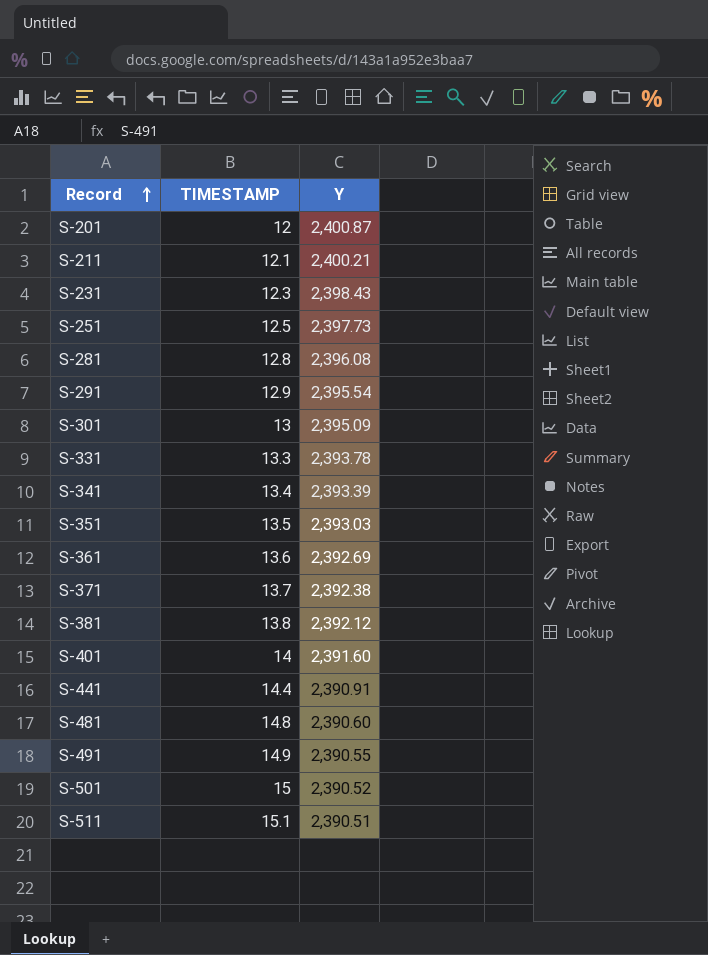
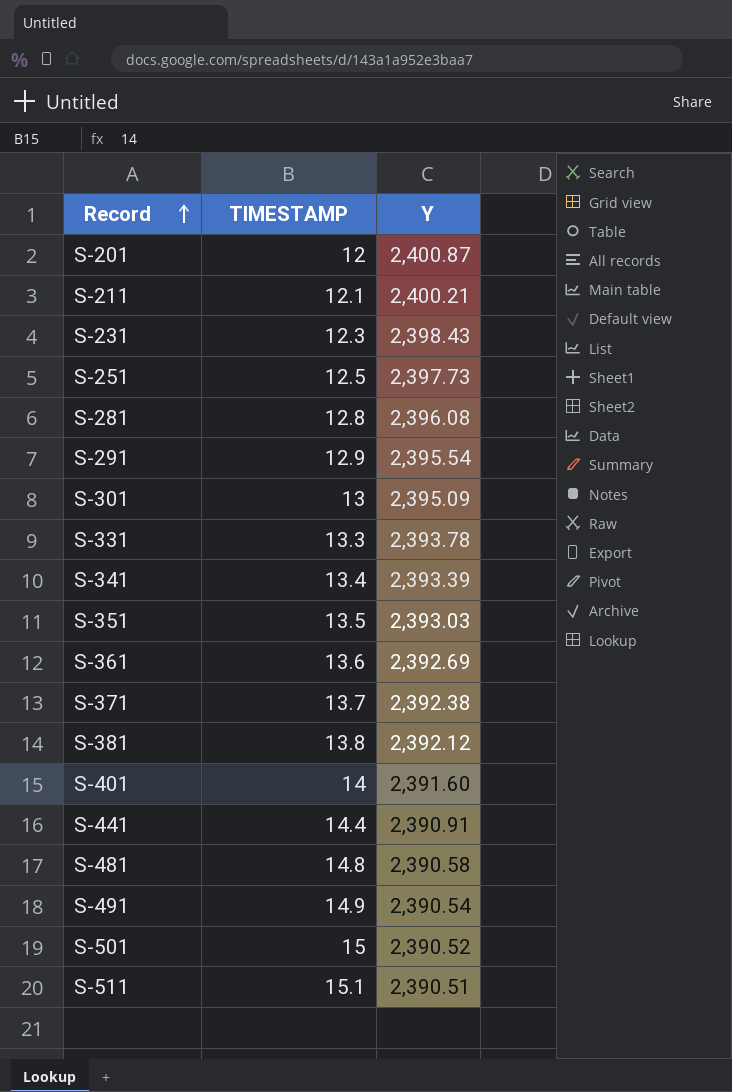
S-481 | Y: 2,390.60 -> 2,390.58
S-491 | Y: 2,390.55 -> 2,390.54

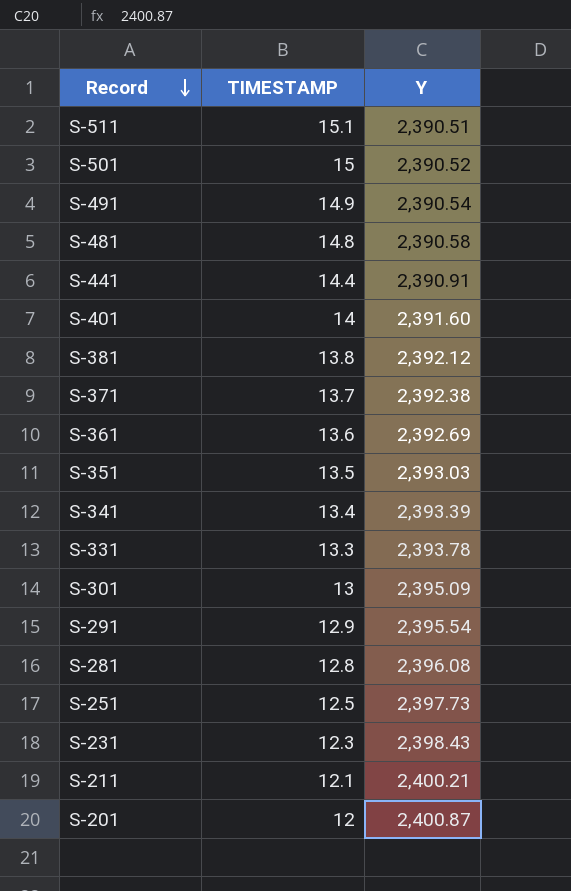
row order: Record ascending -> Record descending

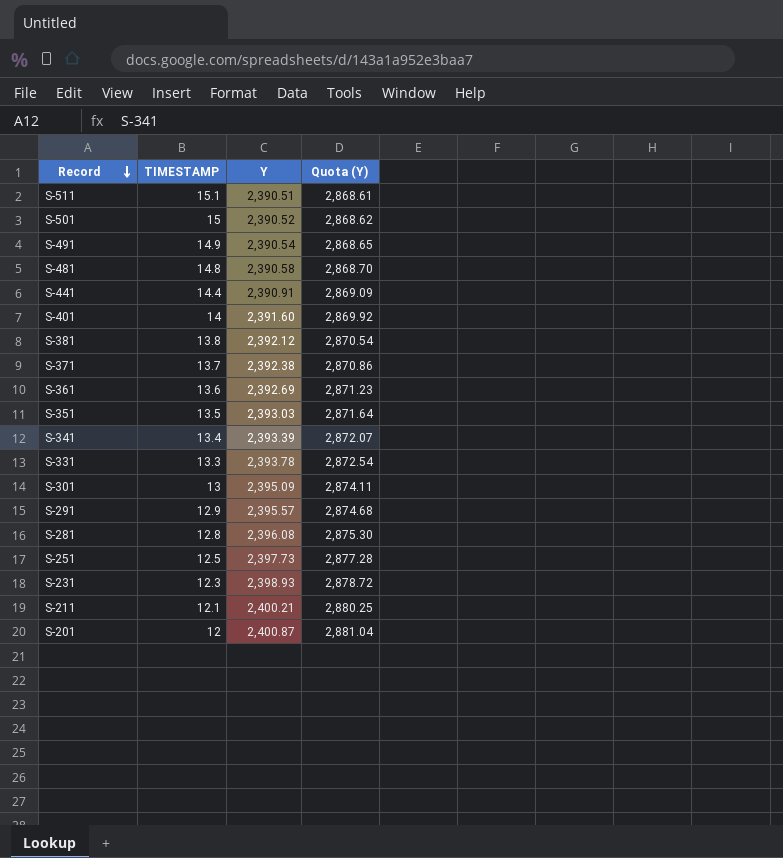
column Quota (Y) | formula: none -> [Y] * 1.2
S-291 | Y: 2,395.54 -> 2,395.57
S-231 | Y: 2,398.43 -> 2,398.93

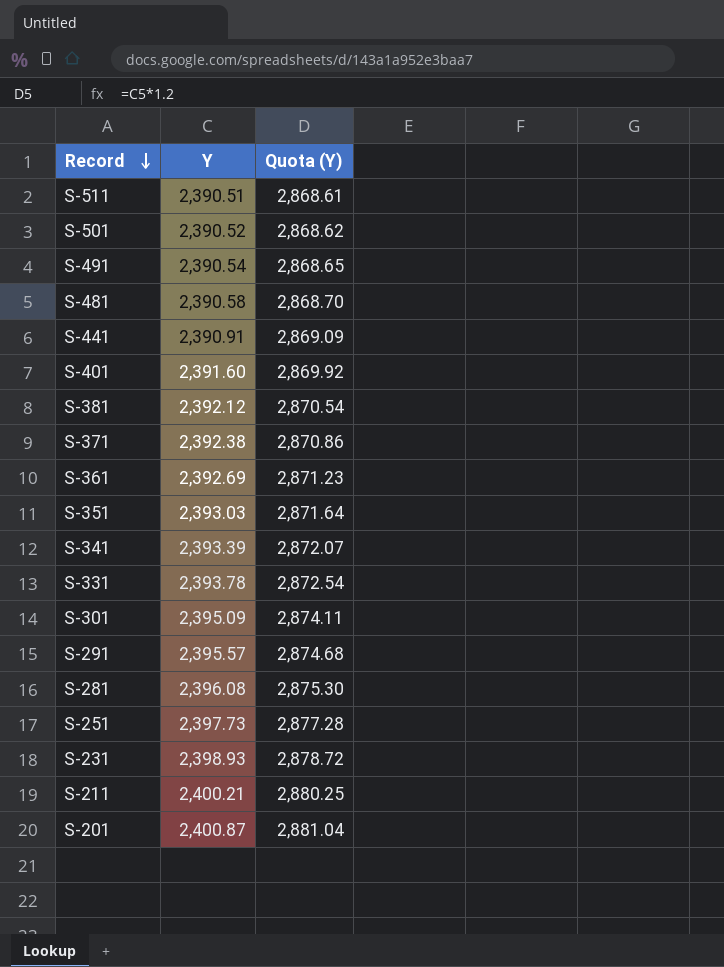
column TIMESTAMP | position: 2 -> none

